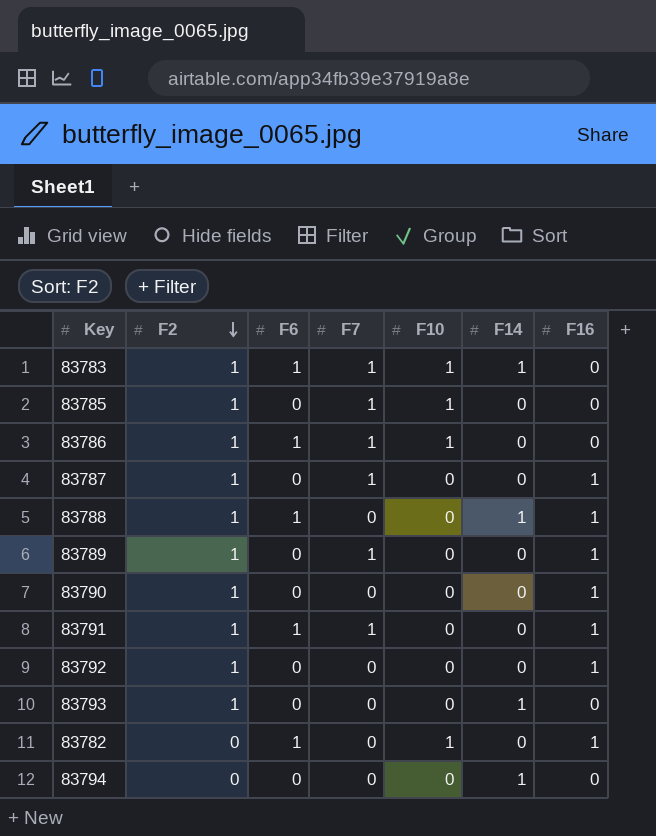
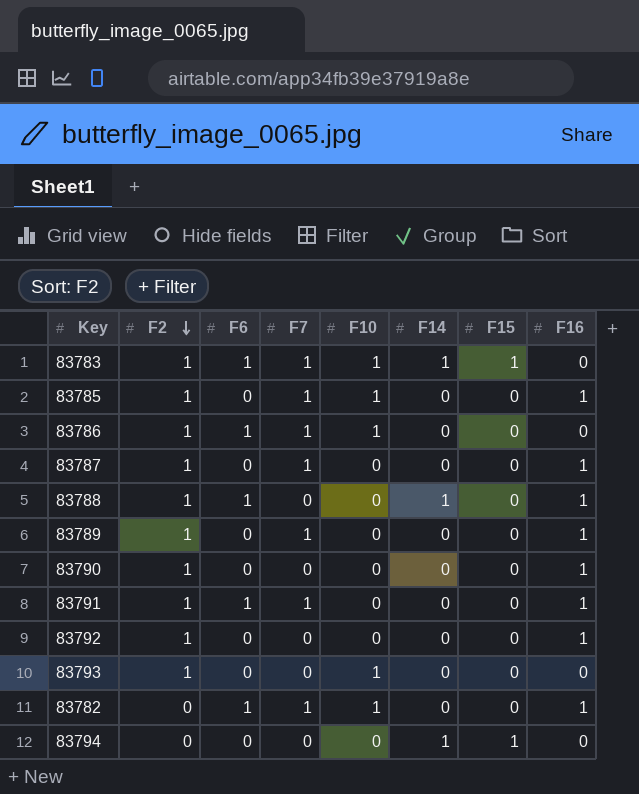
column F15 | position: none -> 7
83785 | F16: 0 -> 1
83793 | F10: 0 -> 1
83793 | F14: 1 -> 0
83782 | F7: 0 -> 1

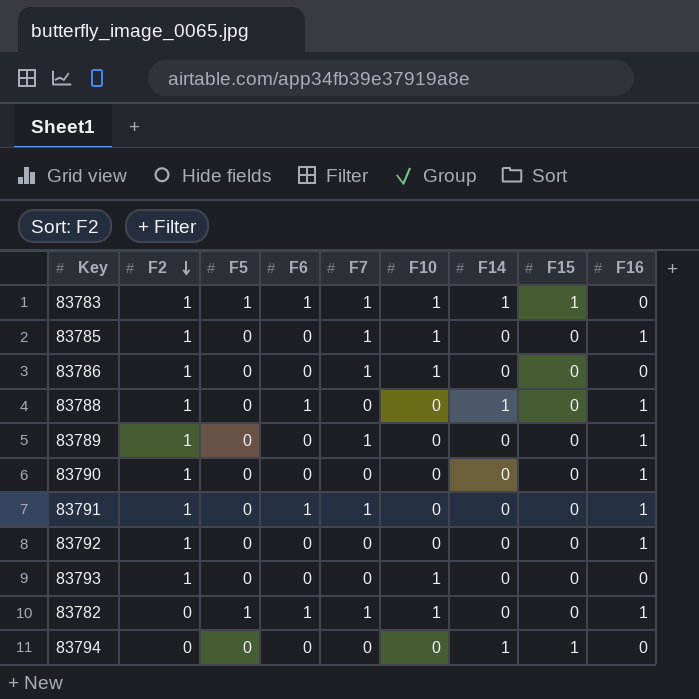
column F5 | position: none -> 3
row 83787: 1 | 0 | 1 | 0 | 0 | 0 | 1 -> none
83786 | F6: 1 -> 0

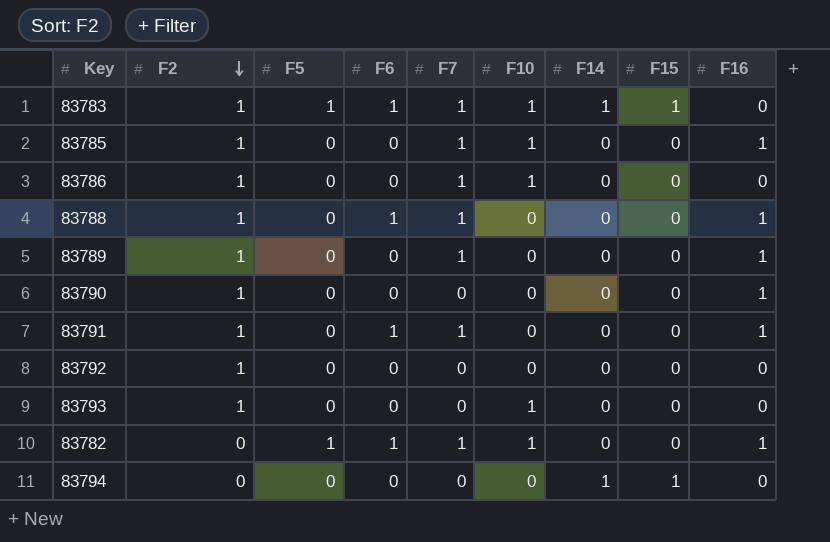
83788 | F7: 0 -> 1
83788 | F14: 1 -> 0
83792 | F16: 1 -> 0

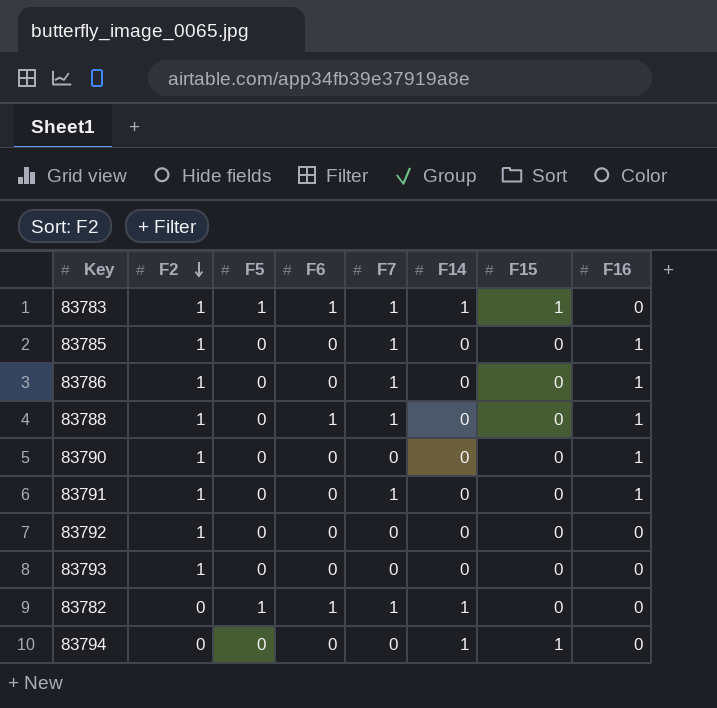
column F10 | position: 6 -> none
row 83789: 1 | 0 | 0 | 1 | 0 | 0 | 0 | 1 -> none
83786 | F16: 0 -> 1
83791 | F6: 1 -> 0
83782 | F14: 0 -> 1
83782 | F16: 1 -> 0

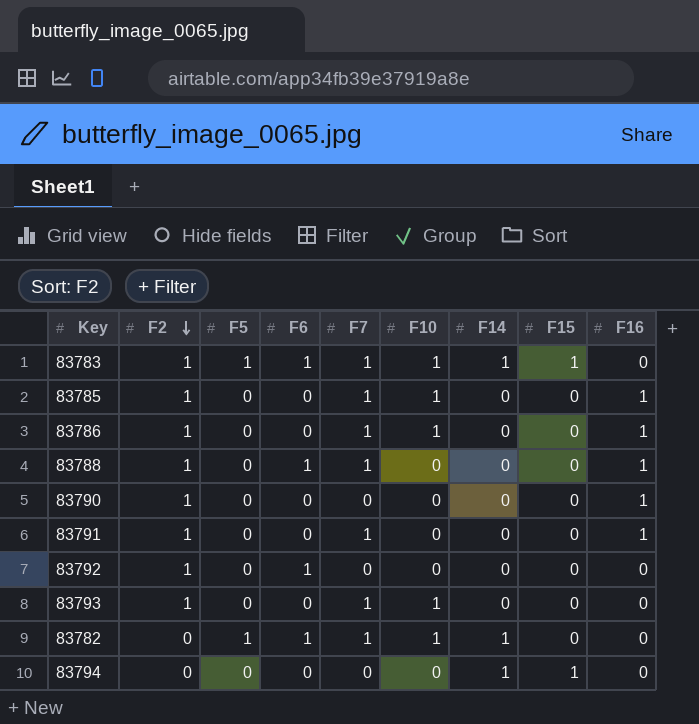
column F10 | position: none -> 6
83792 | F6: 0 -> 1
83793 | F7: 0 -> 1

